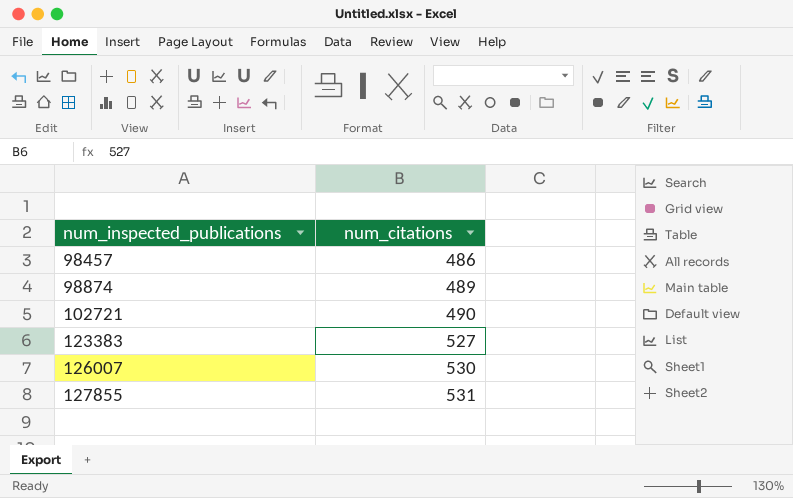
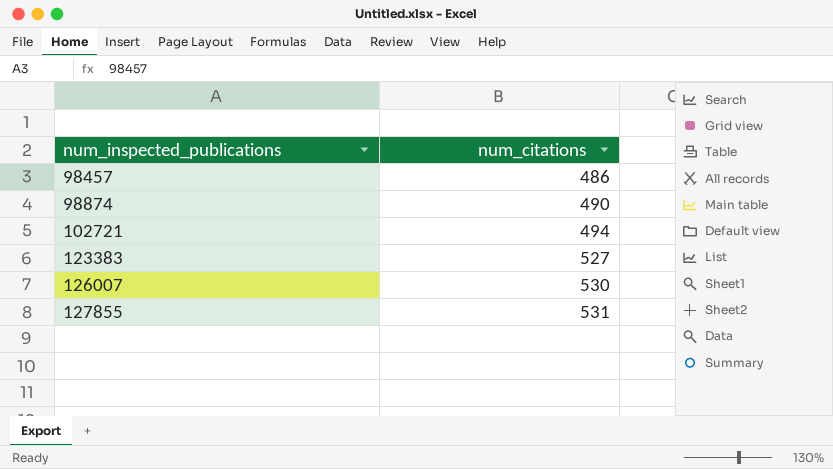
98874 | num_citations: 489 -> 490
102721 | num_citations: 490 -> 494

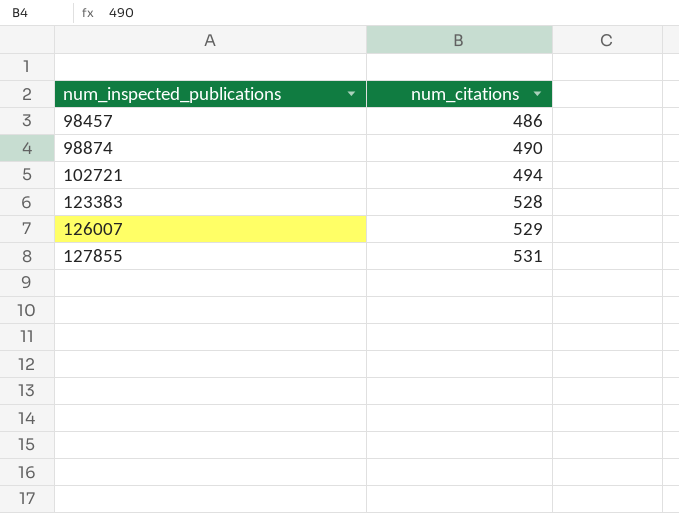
123383 | num_citations: 527 -> 528
126007 | num_citations: 530 -> 529

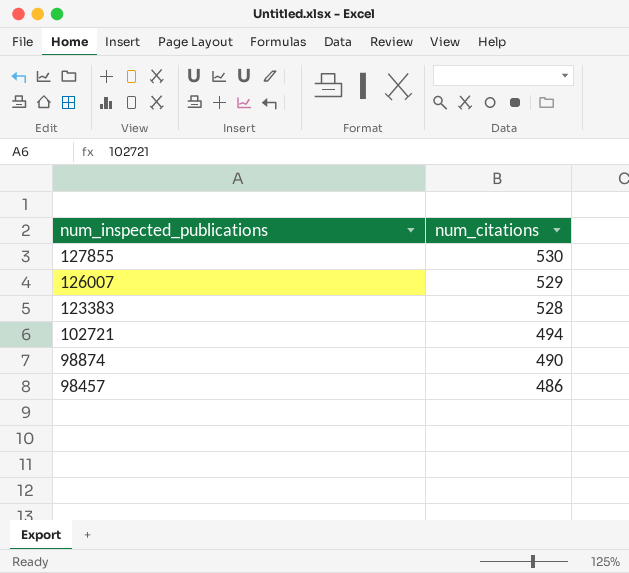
row order: num_inspected_publications ascending -> num_inspected_publications descending
127855 | num_citations: 531 -> 530

